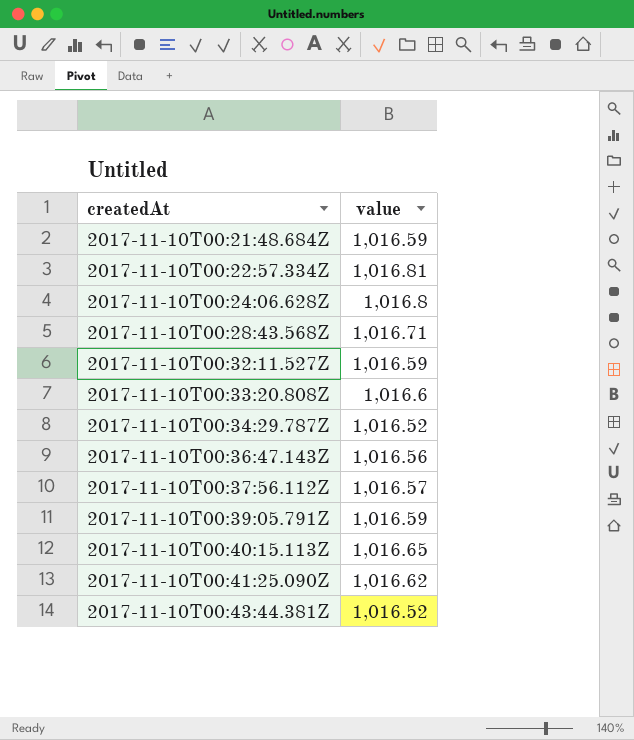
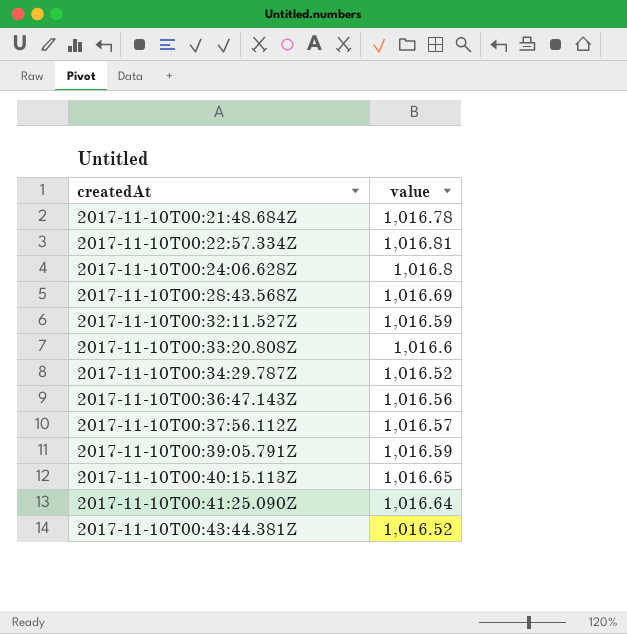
2017-11-10T00:21:48.684Z | value: 1,016.59 -> 1,016.78
2017-11-10T00:28:43.568Z | value: 1,016.71 -> 1,016.69
2017-11-10T00:41:25.090Z | value: 1,016.62 -> 1,016.64

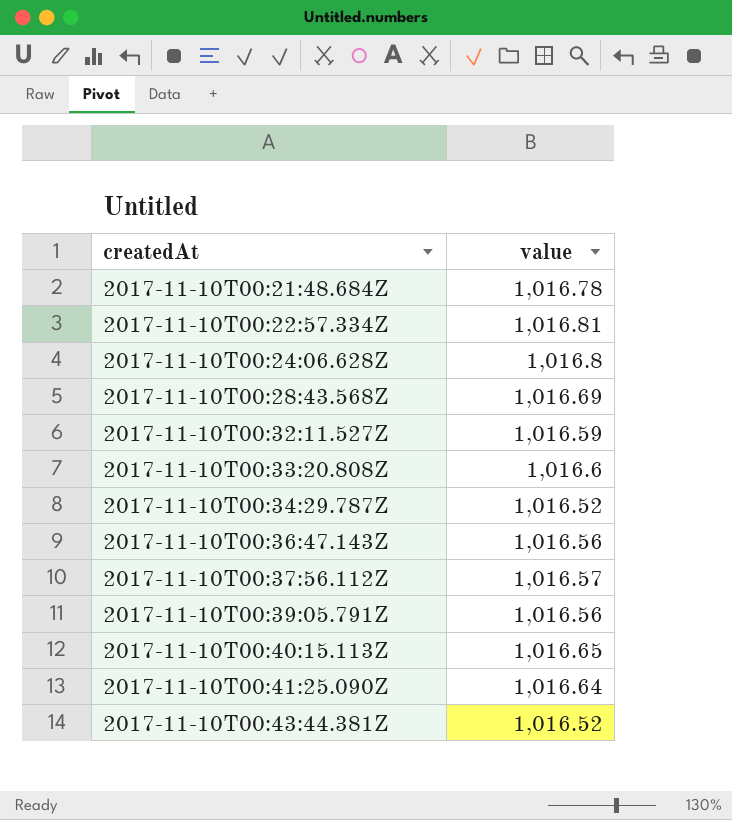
2017-11-10T00:39:05.791Z | value: 1,016.59 -> 1,016.56

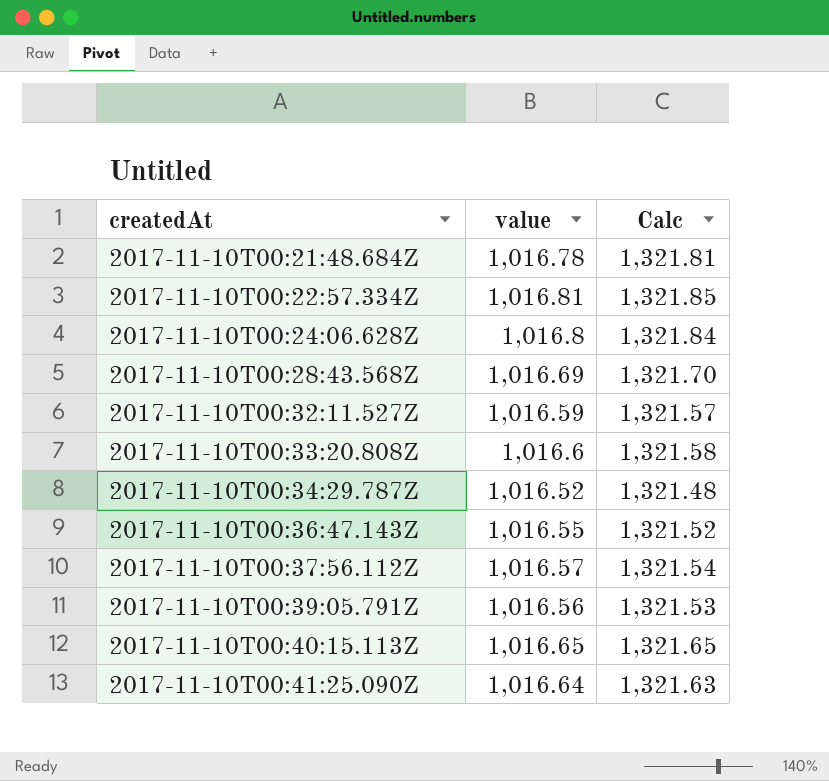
column Calc | formula: none -> [value] * 1.3
row 2017-11-10T00:43:44.381Z: 1,016.52 -> none
2017-11-10T00:36:47.143Z | value: 1,016.56 -> 1,016.55

